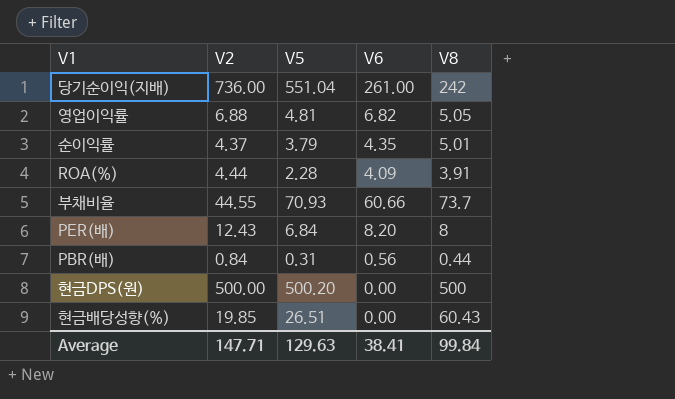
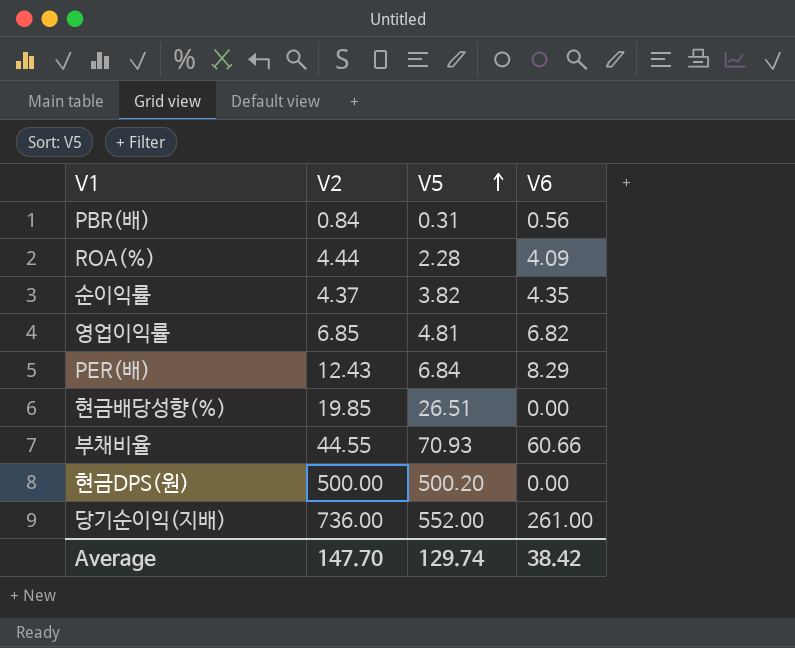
row order: none -> V5 ascending
column V8 | position: 5 -> none
순이익률 | V5: 3.79 -> 3.82
영업이익률 | V2: 6.88 -> 6.85
PER(배) | V6: 8.20 -> 8.29
당기순이익(지배) | V5: 551.04 -> 552.00
Average | V2: 147.71 -> 147.70
Average | V5: 129.63 -> 129.74
Average | V6: 38.41 -> 38.42

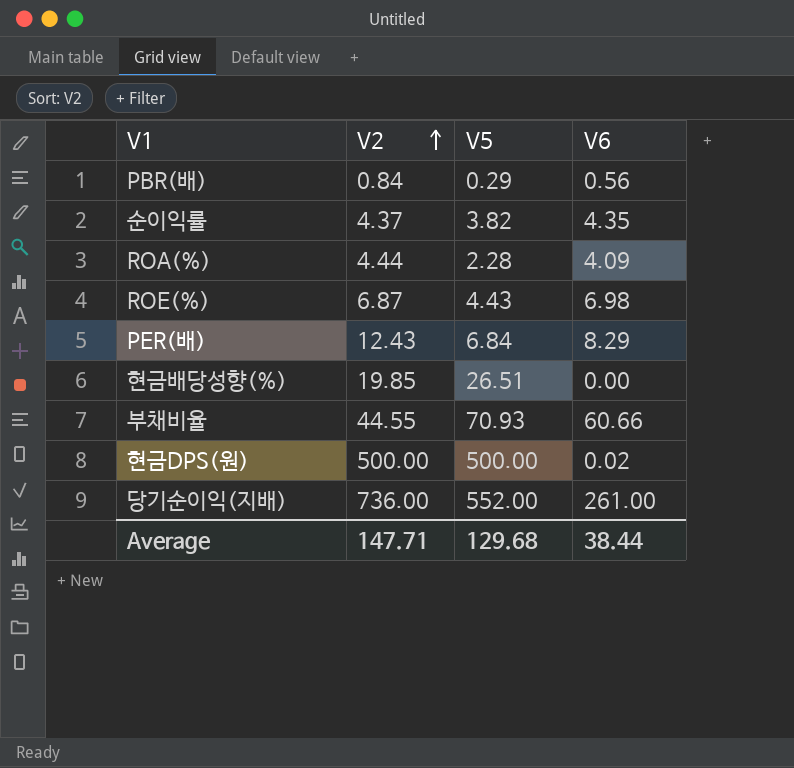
row order: V5 ascending -> V2 ascending
row 영업이익률: 6.85 | 4.81 | 6.82 -> none
PBR(배) | V5: 0.31 -> 0.29
row ROE(%): none -> 6.87 | 4.43 | 6.98
현금DPS(원) | V5: 500.20 -> 500.00
현금DPS(원) | V6: 0.00 -> 0.02
Average | V2: 147.70 -> 147.71
Average | V5: 129.74 -> 129.68
Average | V6: 38.42 -> 38.44

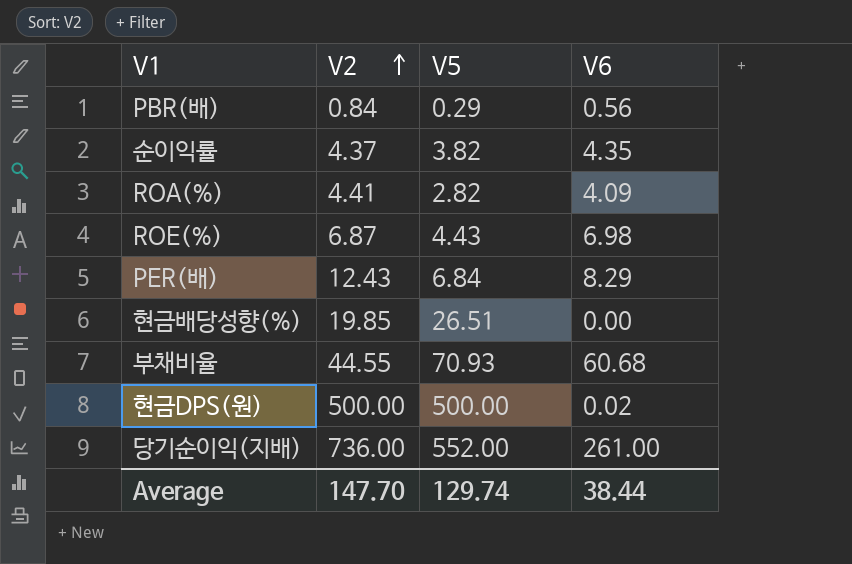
ROA(%) | V2: 4.44 -> 4.41
ROA(%) | V5: 2.28 -> 2.82
부채비율 | V6: 60.66 -> 60.68
Average | V2: 147.71 -> 147.70
Average | V5: 129.68 -> 129.74

